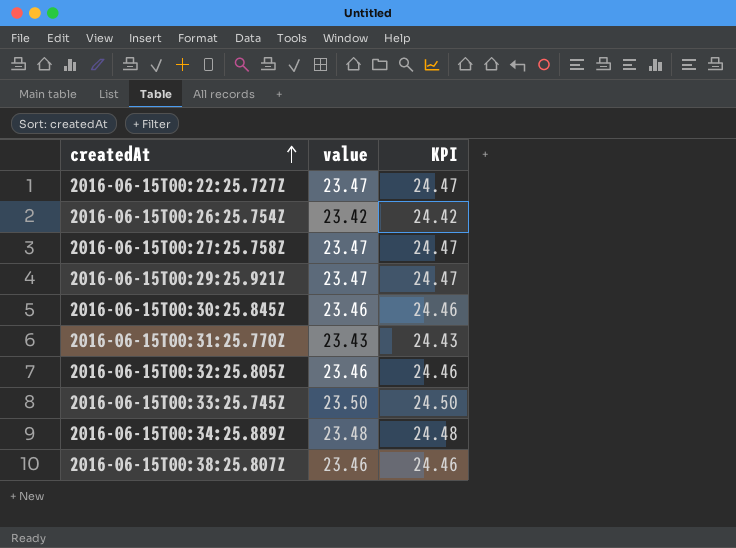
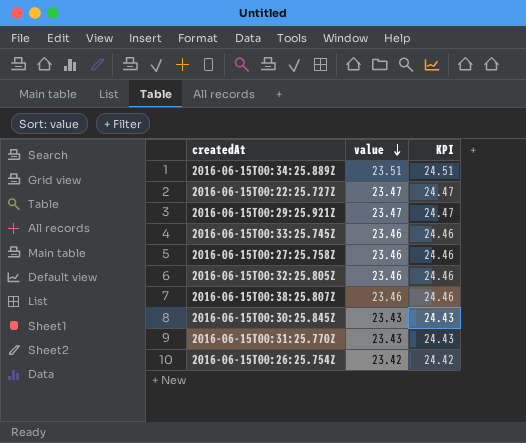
row order: createdAt ascending -> value descending
2016-06-15T00:34:25.889Z | value: 23.48 -> 23.51
2016-06-15T00:34:25.889Z | KPI: 24.48 -> 24.51
2016-06-15T00:33:25.745Z | value: 23.50 -> 23.46
2016-06-15T00:33:25.745Z | KPI: 24.50 -> 24.46
2016-06-15T00:27:25.758Z | value: 23.47 -> 23.46
2016-06-15T00:27:25.758Z | KPI: 24.47 -> 24.46
2016-06-15T00:30:25.845Z | value: 23.46 -> 23.43
2016-06-15T00:30:25.845Z | KPI: 24.46 -> 24.43

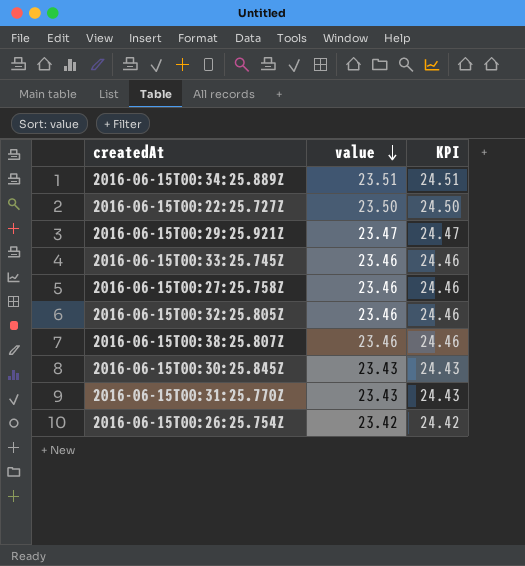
2016-06-15T00:22:25.727Z | value: 23.47 -> 23.50
2016-06-15T00:22:25.727Z | KPI: 24.47 -> 24.50

